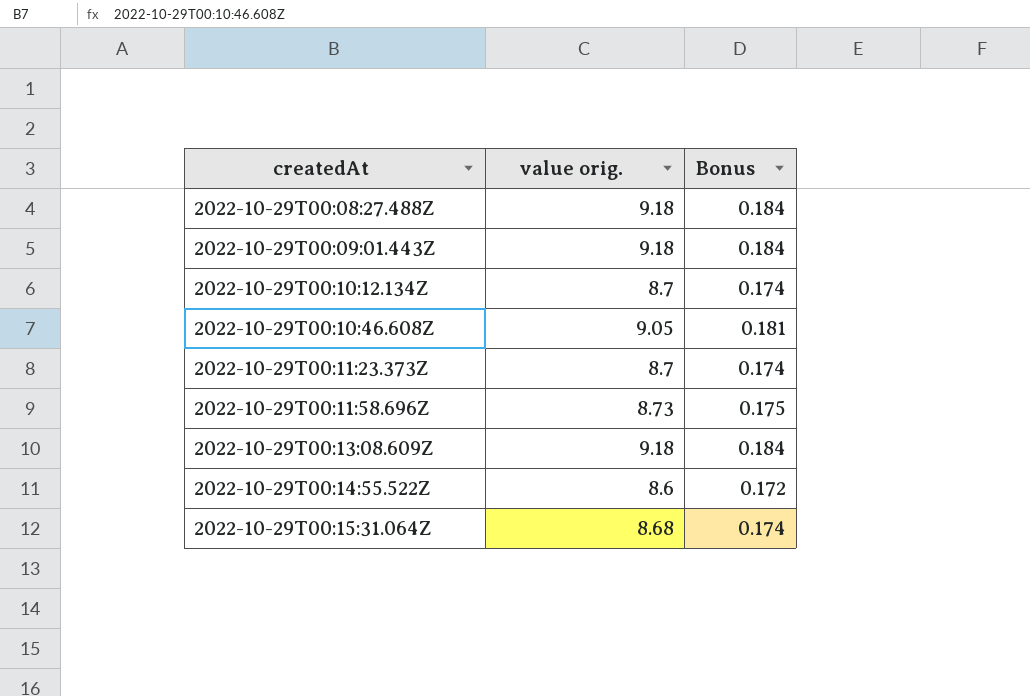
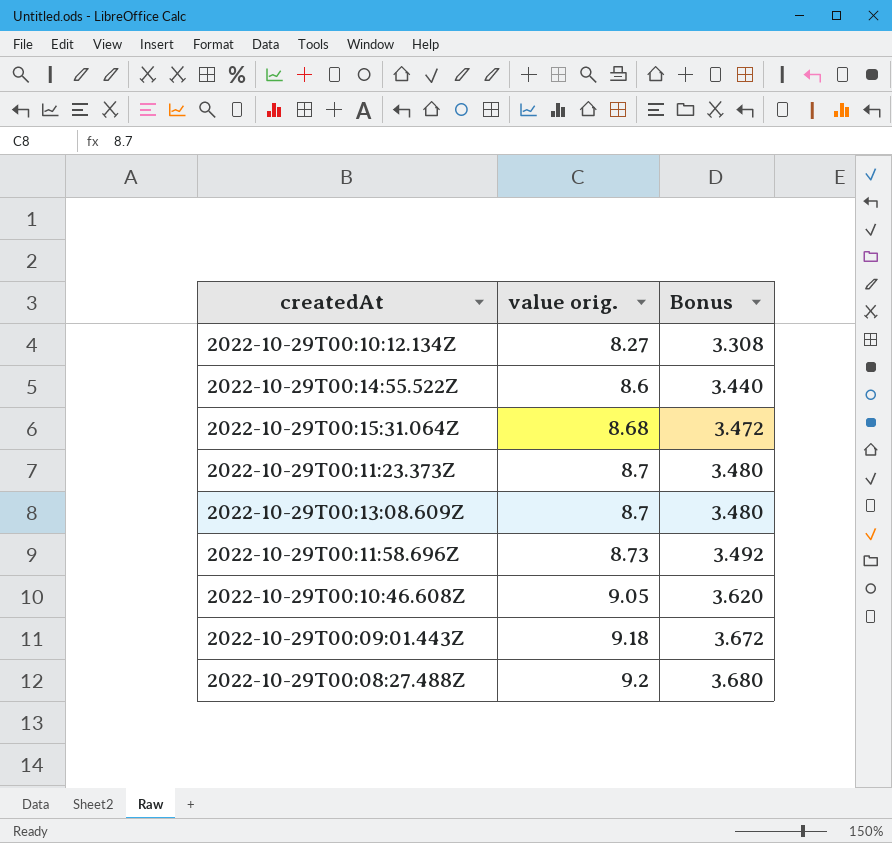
row order: createdAt ascending -> value orig. ascending
column Bonus | formula: [value orig.] * 0.02 -> [value orig.] * 0.4
2022-10-29T00:10:12.134Z | value orig.: 8.7 -> 8.27
2022-10-29T00:13:08.609Z | value orig.: 9.18 -> 8.7
2022-10-29T00:08:27.488Z | value orig.: 9.18 -> 9.2

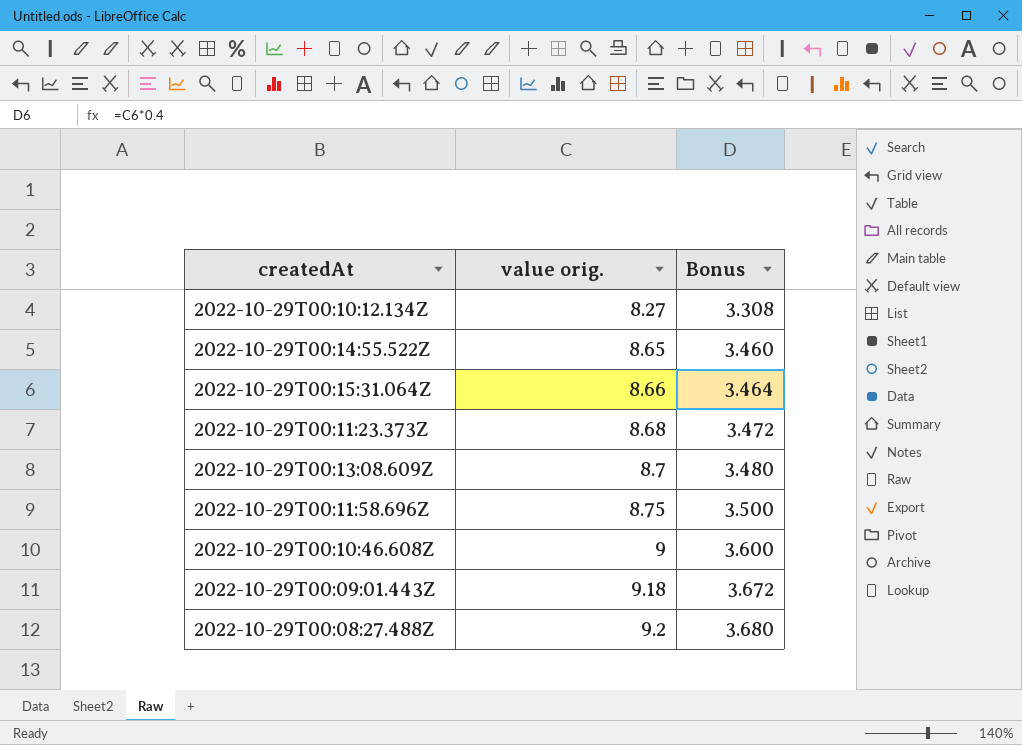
2022-10-29T00:14:55.522Z | value orig.: 8.6 -> 8.65
2022-10-29T00:14:55.522Z | Bonus: 3.440 -> 3.460
2022-10-29T00:15:31.064Z | value orig.: 8.68 -> 8.66
2022-10-29T00:15:31.064Z | Bonus: 3.472 -> 3.464
2022-10-29T00:11:23.373Z | value orig.: 8.7 -> 8.68
2022-10-29T00:11:23.373Z | Bonus: 3.480 -> 3.472
2022-10-29T00:11:58.696Z | value orig.: 8.73 -> 8.75
2022-10-29T00:11:58.696Z | Bonus: 3.492 -> 3.500
2022-10-29T00:10:46.608Z | value orig.: 9.05 -> 9
2022-10-29T00:10:46.608Z | Bonus: 3.620 -> 3.600

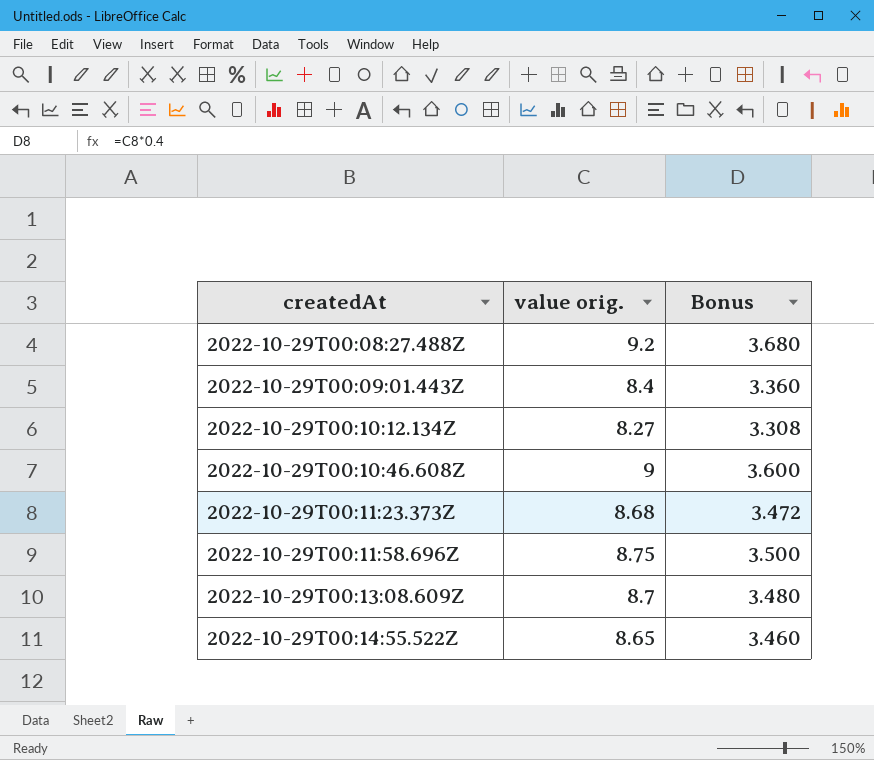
row order: value orig. ascending -> createdAt ascending
row 2022-10-29T00:15:31.064Z: 8.66 | 3.464 -> none
2022-10-29T00:09:01.443Z | value orig.: 9.18 -> 8.4
2022-10-29T00:09:01.443Z | Bonus: 3.672 -> 3.360

